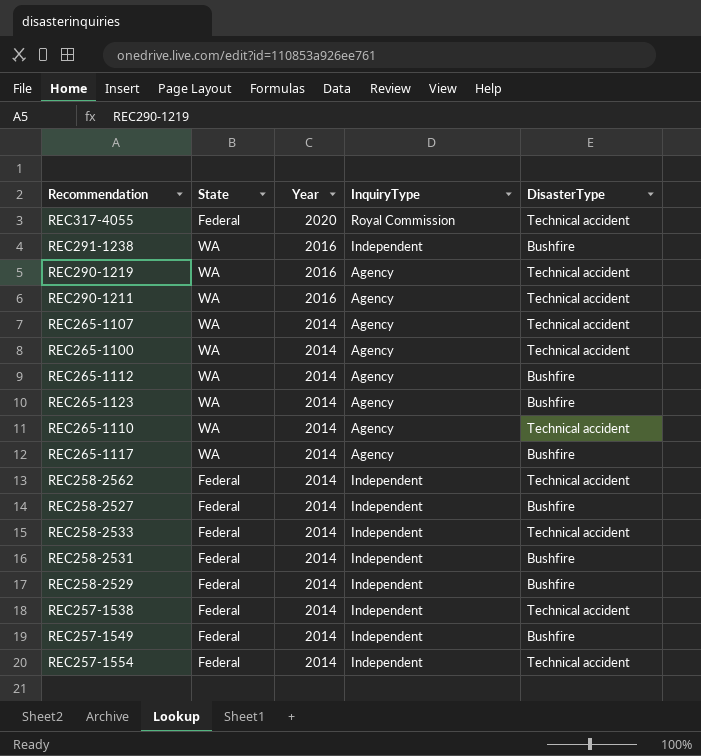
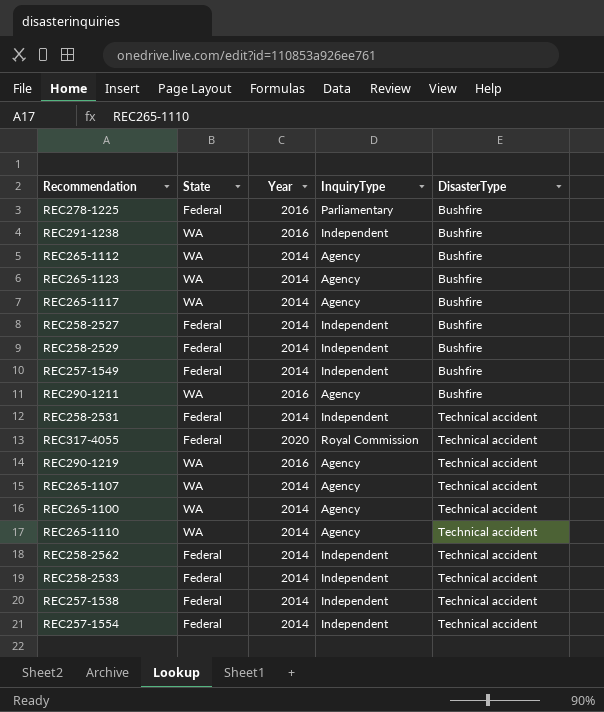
row order: Year descending -> DisasterType ascending
row REC278-1225: none -> Federal | 2016 | Parliamentary | Bushfire
REC290-1211 | DisasterType: Technical accident -> Bushfire
REC258-2531 | DisasterType: Bushfire -> Technical accident

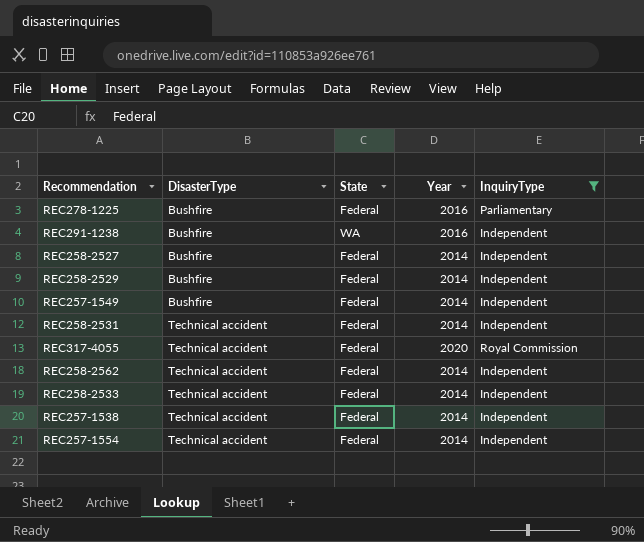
filter: none -> InquiryType != Agency
column DisasterType | position: 5 -> 2

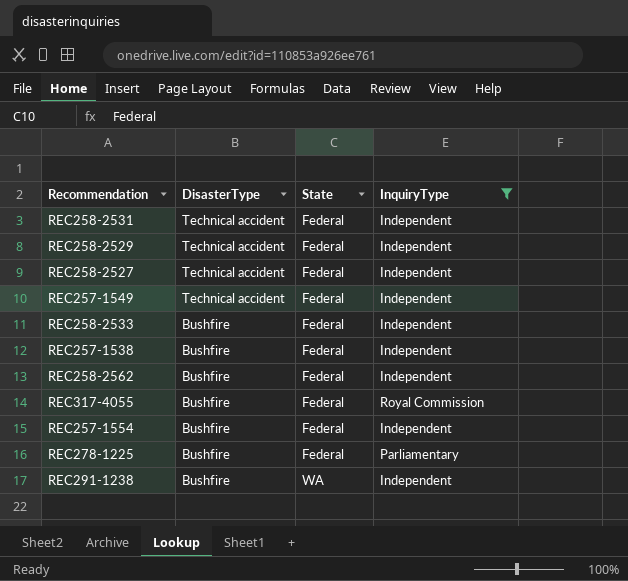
row order: DisasterType ascending -> DisasterType descending
column Year | position: 4 -> none
REC258-2529 | DisasterType: Bushfire -> Technical accident
REC258-2527 | DisasterType: Bushfire -> Technical accident
REC257-1549 | DisasterType: Bushfire -> Technical accident
REC258-2533 | DisasterType: Technical accident -> Bushfire
REC257-1538 | DisasterType: Technical accident -> Bushfire
REC258-2562 | DisasterType: Technical accident -> Bushfire
REC317-4055 | DisasterType: Technical accident -> Bushfire
REC257-1554 | DisasterType: Technical accident -> Bushfire

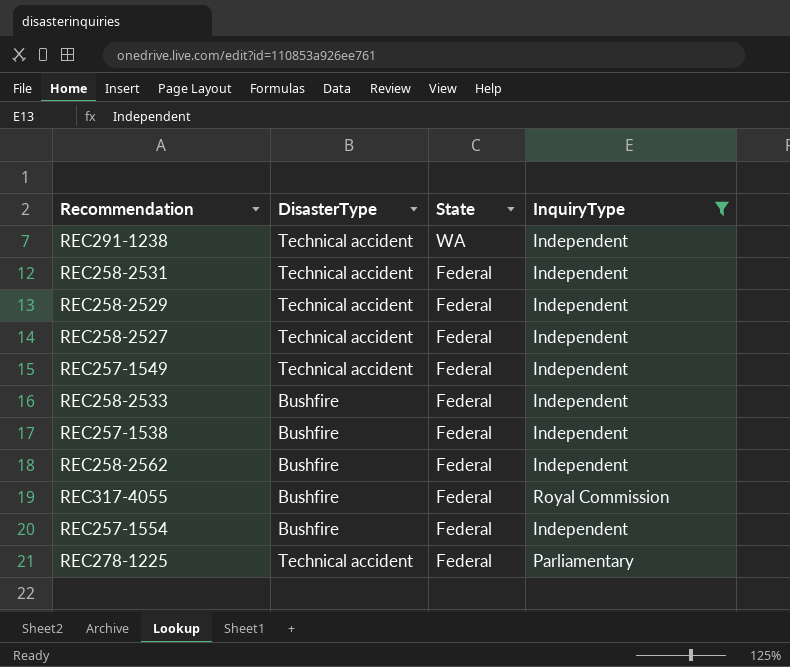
row order: DisasterType descending -> State descending
REC291-1238 | DisasterType: Bushfire -> Technical accident
REC278-1225 | DisasterType: Bushfire -> Technical accident

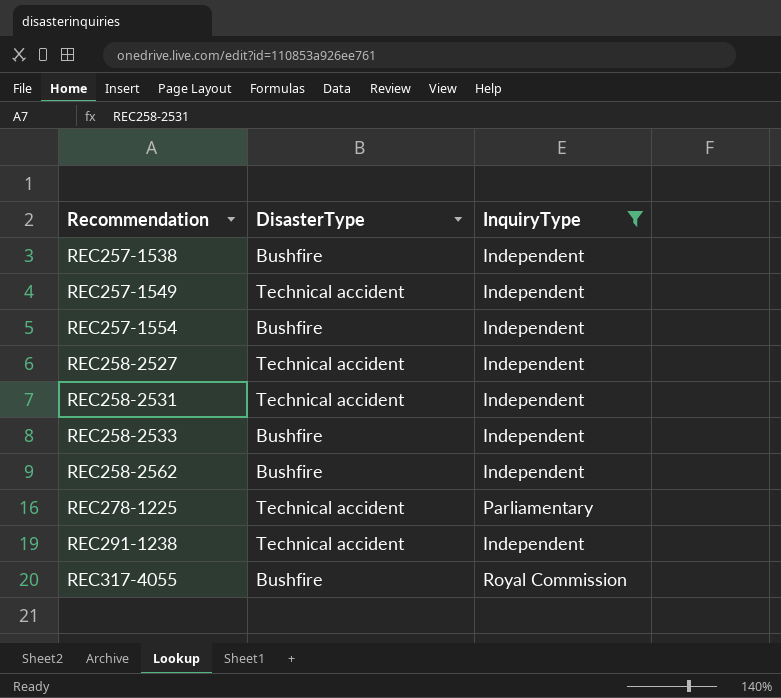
row order: State descending -> Recommendation ascending
column State | position: 3 -> none
row REC258-2529: Technical accident | Federal | Independent -> none

